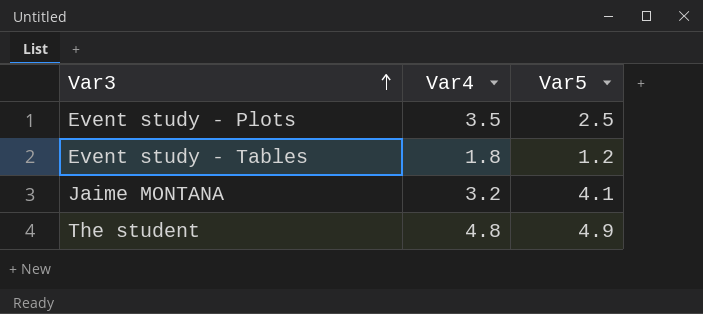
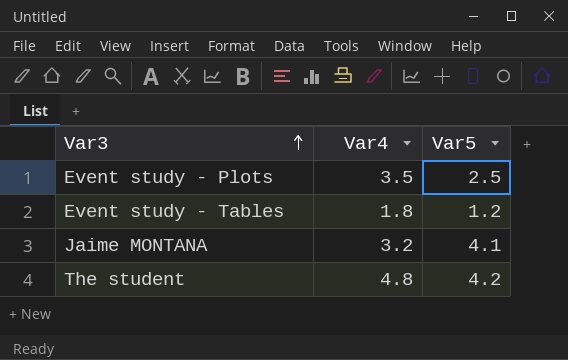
The student | Var5: 4.9 -> 4.2

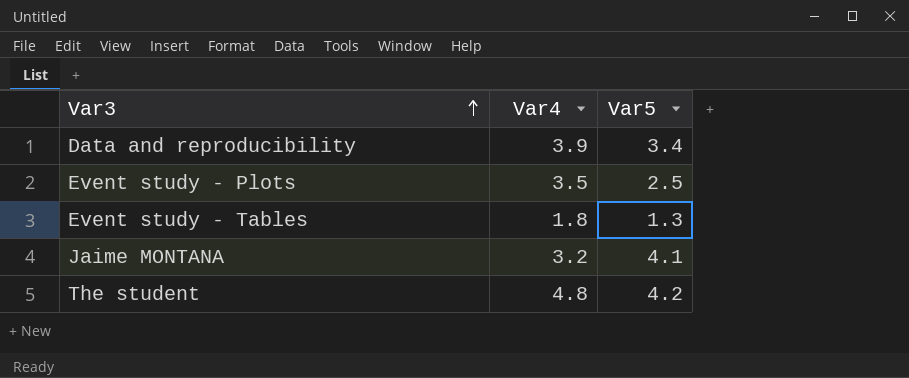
row Data and reproducibility: none -> 3.9 | 3.4
Event study - Tables | Var5: 1.2 -> 1.3

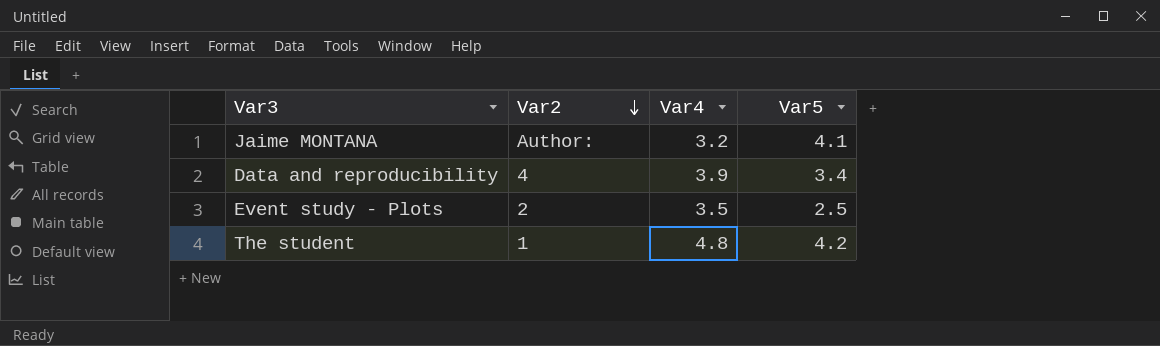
row order: Var3 ascending -> Var2 descending
column Var2 | position: none -> 2
row Event study - Tables: 1.8 | 1.3 -> none

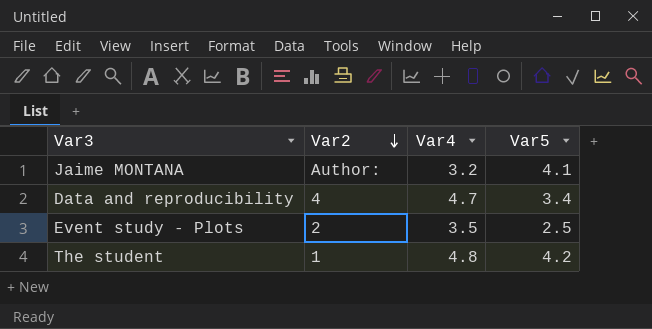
Data and reproducibility | Var4: 3.9 -> 4.7

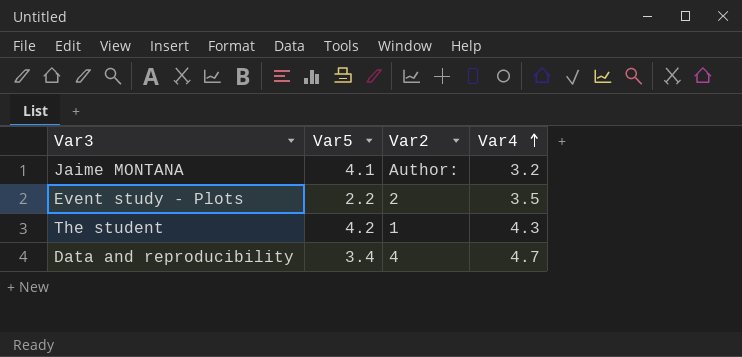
row order: Var2 descending -> Var4 ascending
column Var5 | position: 4 -> 2
Event study - Plots | Var5: 2.5 -> 2.2
The student | Var4: 4.8 -> 4.3

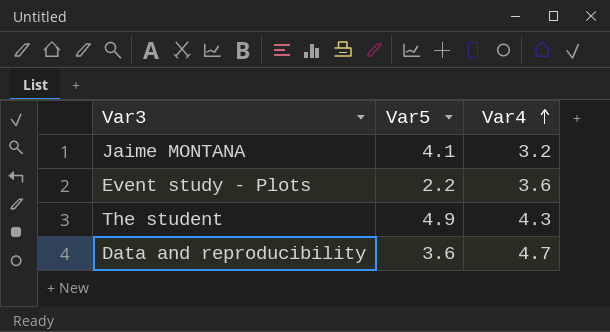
column Var2 | position: 3 -> none
Event study - Plots | Var4: 3.5 -> 3.6
The student | Var5: 4.2 -> 4.9
Data and reproducibility | Var5: 3.4 -> 3.6

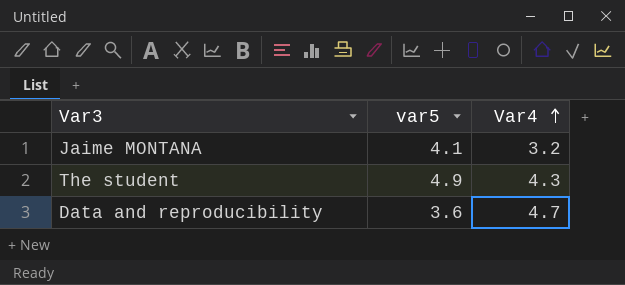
column name: Var5 -> var5
row Event study - Plots: 2.2 | 3.6 -> none

